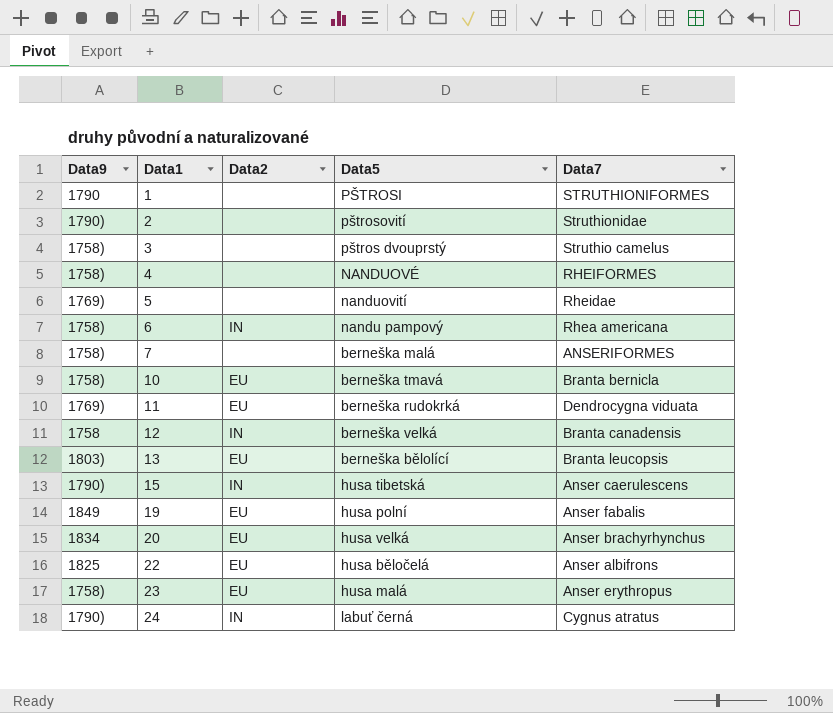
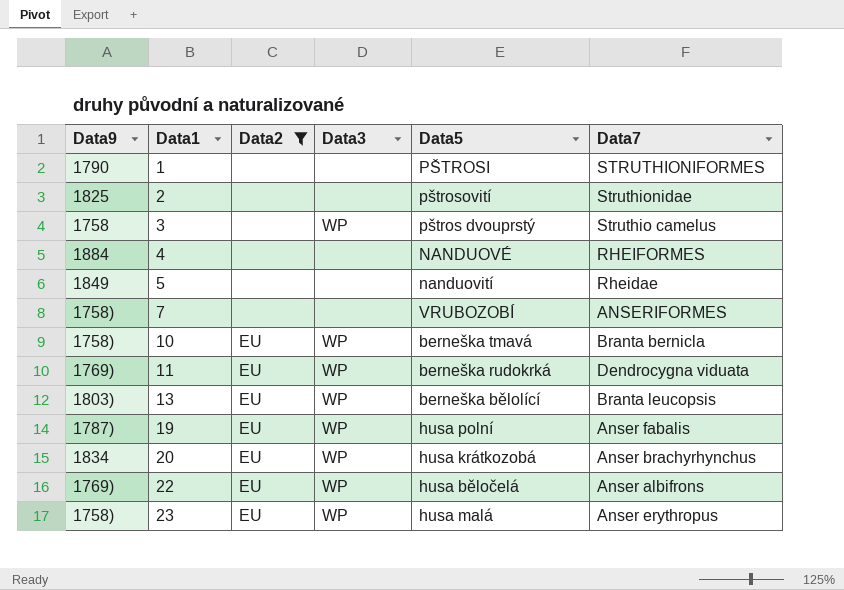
filter: none -> Data2 != IN
column Data3 | position: none -> 4
2 | Data9: 1790) -> 1825
3 | Data9: 1758) -> 1758
4 | Data9: 1758) -> 1884
5 | Data9: 1769) -> 1849
7 | Data5: berneška malá -> VRUBOZOBÍ
19 | Data9: 1849 -> 1787)
20 | Data5: husa velká -> husa krátkozobá
22 | Data9: 1825 -> 1769)

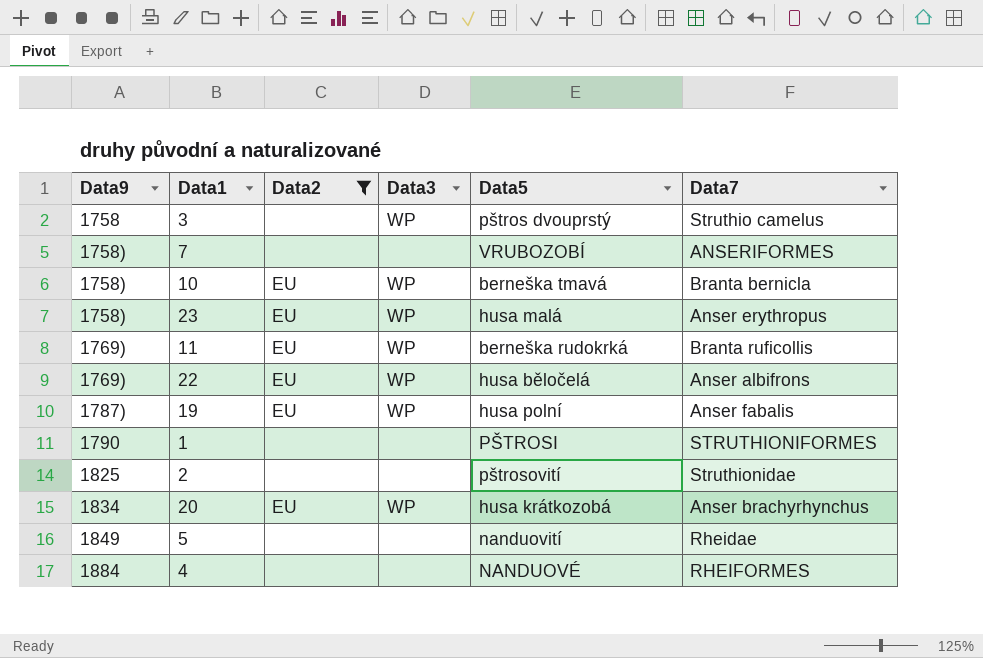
row order: Data1 ascending -> Data9 ascending
row 13: 1803) | EU | WP | berneška bělolící | Branta leucopsis -> none
11 | Data7: Dendrocygna viduata -> Branta ruficollis

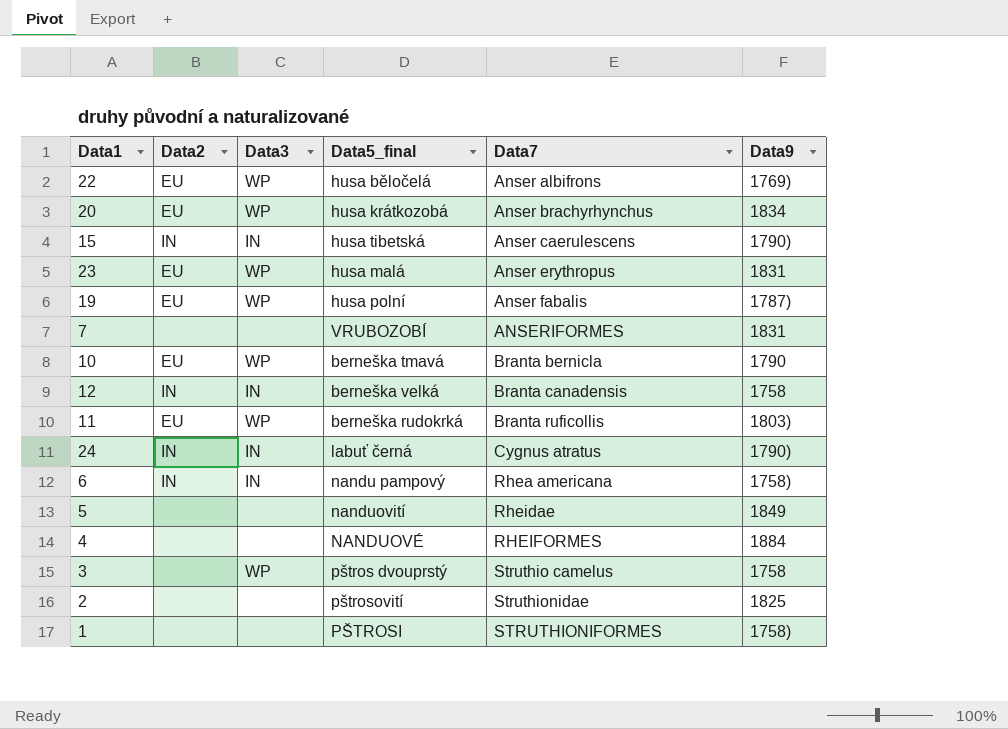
filter: Data2 != IN -> none
row order: Data9 ascending -> Data7 ascending
column name: Data5 -> Data5_final
column Data9 | position: 1 -> 6
23 | Data9: 1758) -> 1831
7 | Data9: 1758) -> 1831
10 | Data9: 1758) -> 1790
11 | Data9: 1769) -> 1803)
1 | Data9: 1790 -> 1758)

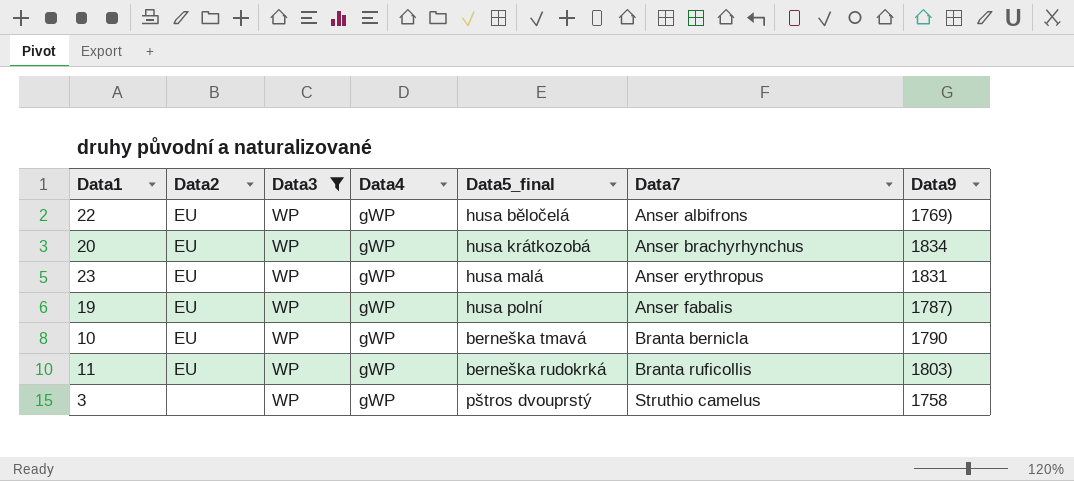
filter: none -> Data3 = WP
column Data4 | position: none -> 4

